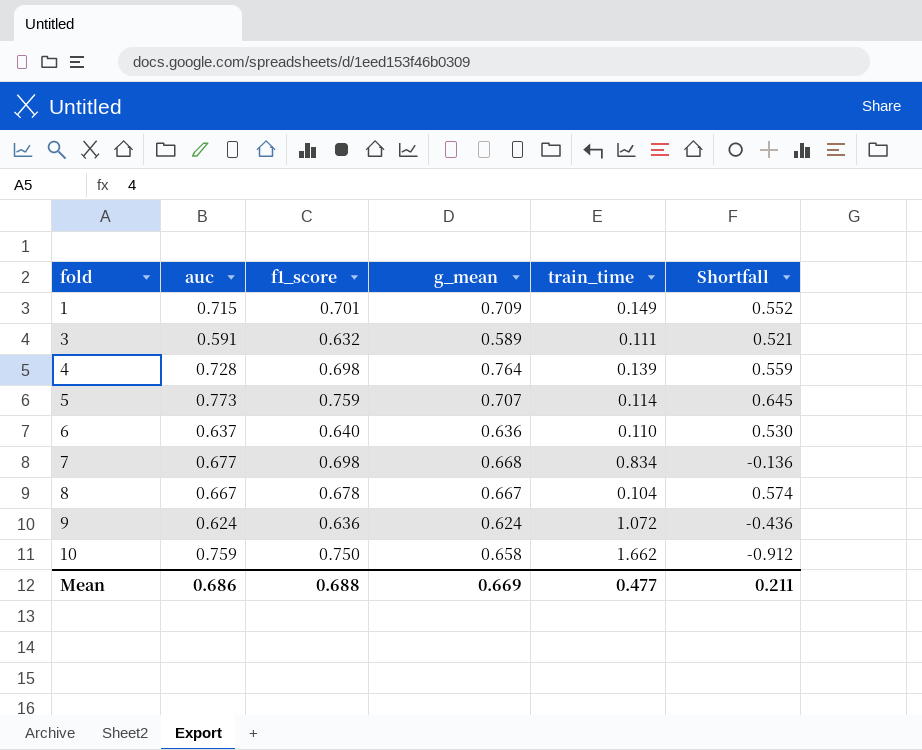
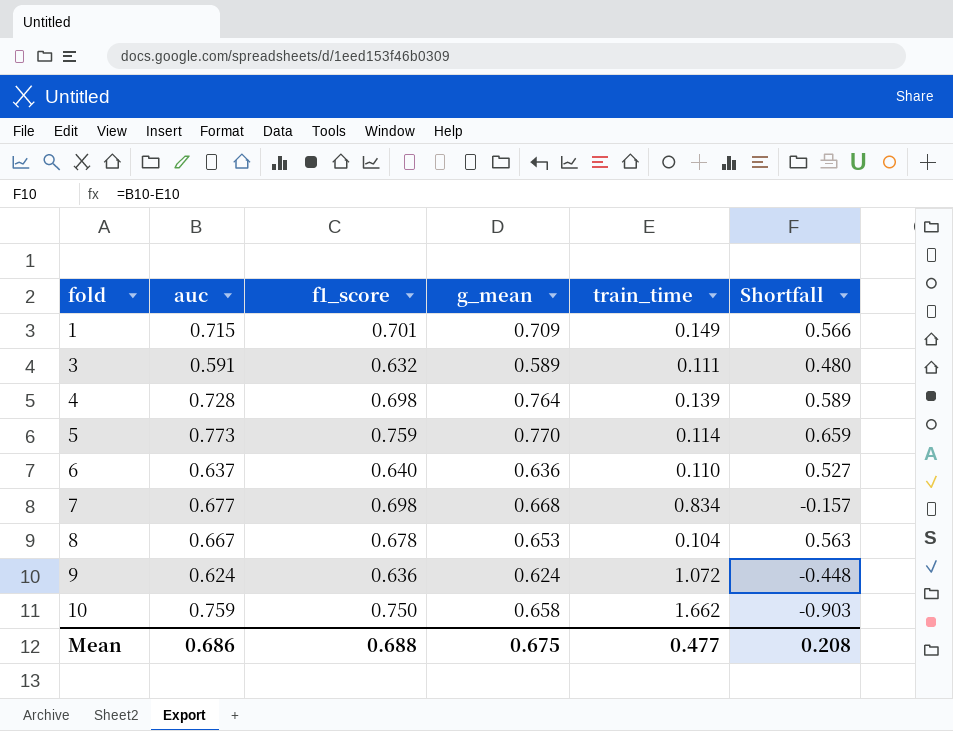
column Shortfall | formula: [f1_score] - [train_time] -> [auc] - [train_time]
5 | g_mean: 0.707 -> 0.770
8 | g_mean: 0.667 -> 0.653
Mean | g_mean: 0.669 -> 0.675
Mean | Shortfall: 0.211 -> 0.208

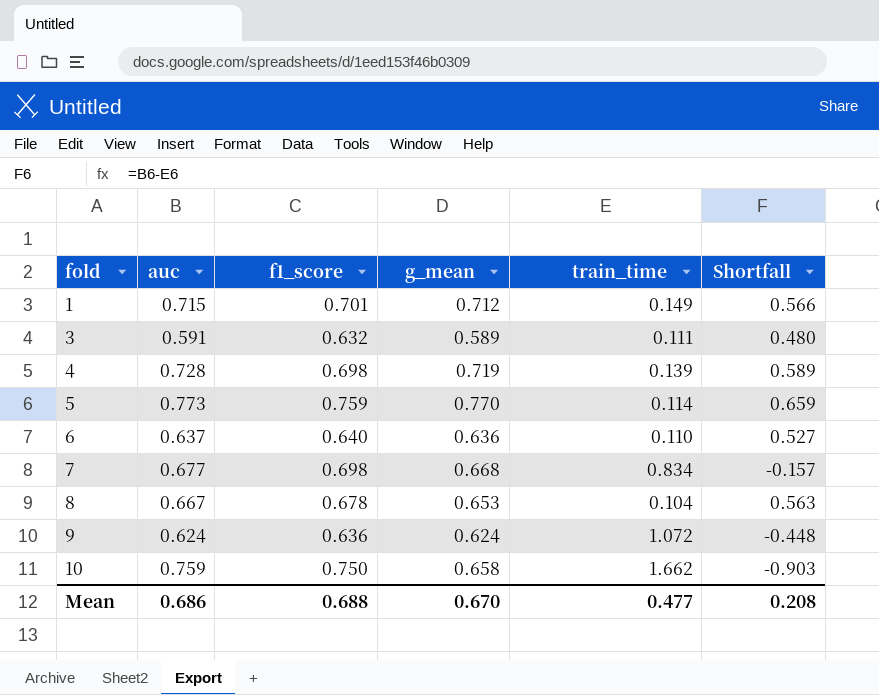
1 | g_mean: 0.709 -> 0.712
4 | g_mean: 0.764 -> 0.719
Mean | g_mean: 0.675 -> 0.670

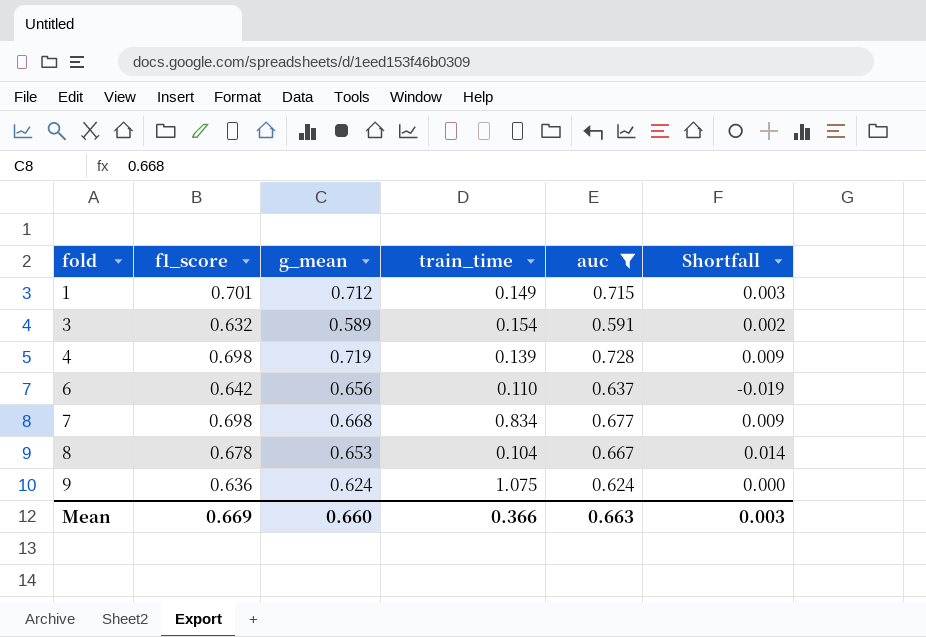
filter: none -> auc <= 0.728
column auc | position: 2 -> 5
column Shortfall | formula: [auc] - [train_time] -> [auc] - [g_mean]
3 | train_time: 0.111 -> 0.154
6 | f1_score: 0.640 -> 0.642
6 | g_mean: 0.636 -> 0.656
9 | train_time: 1.072 -> 1.075
Mean | f1_score: 0.688 -> 0.669
Mean | g_mean: 0.670 -> 0.660
Mean | train_time: 0.477 -> 0.366
Mean | auc: 0.686 -> 0.663
Mean | Shortfall: 0.208 -> 0.003

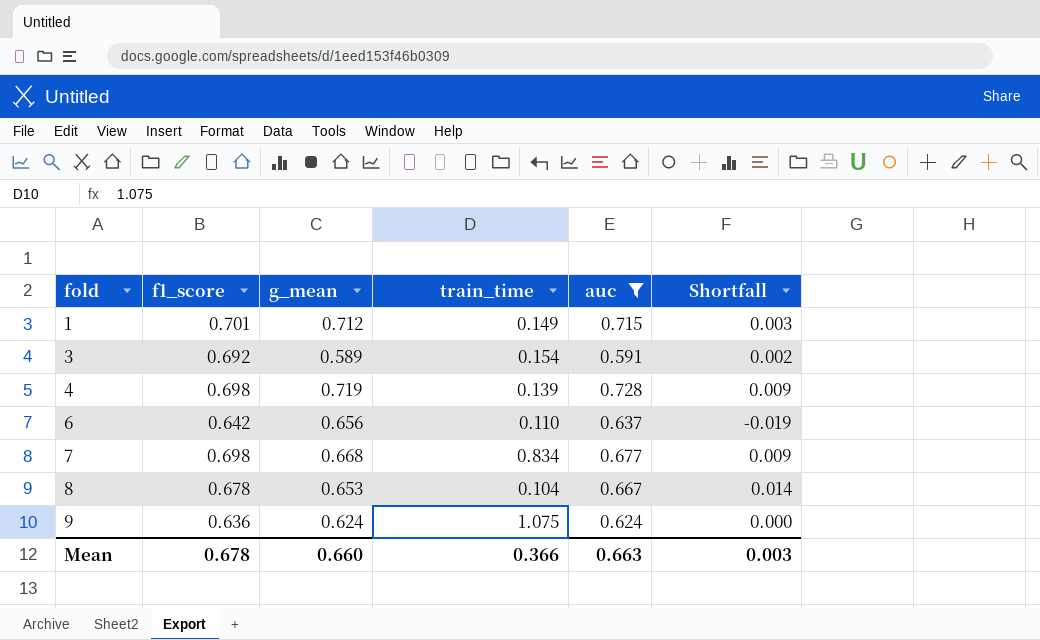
3 | f1_score: 0.632 -> 0.692
Mean | f1_score: 0.669 -> 0.678

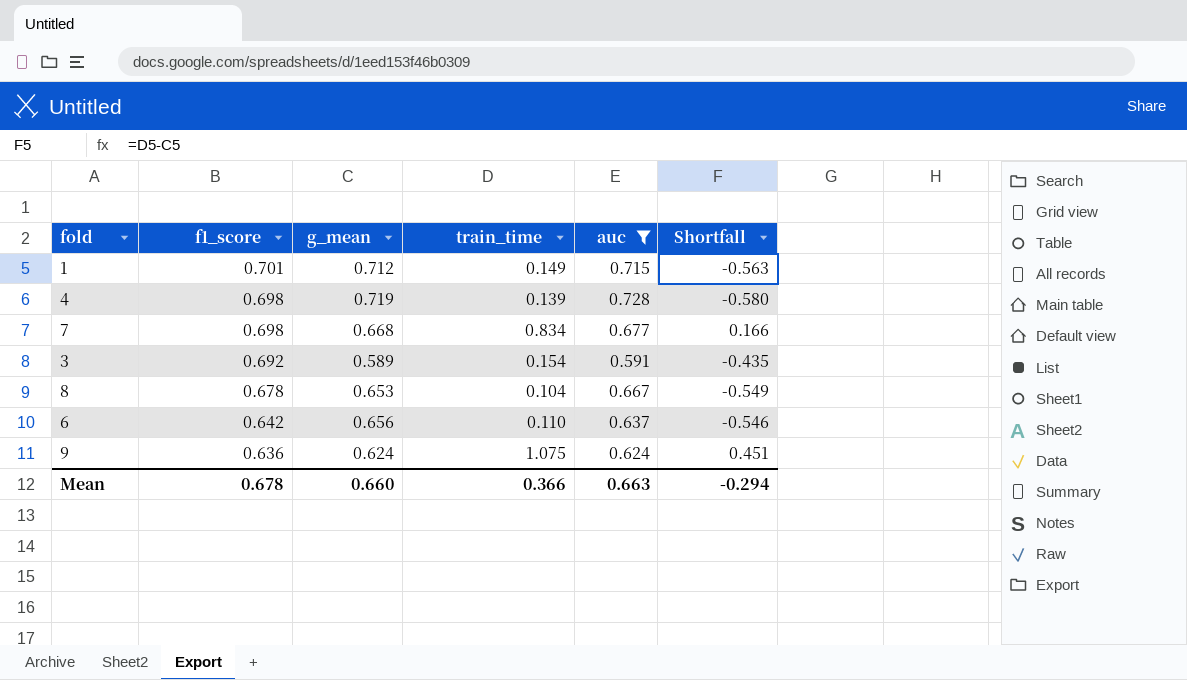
row order: fold ascending -> f1_score descending
column Shortfall | formula: [auc] - [g_mean] -> [train_time] - [g_mean]
Mean | Shortfall: 0.003 -> -0.294

